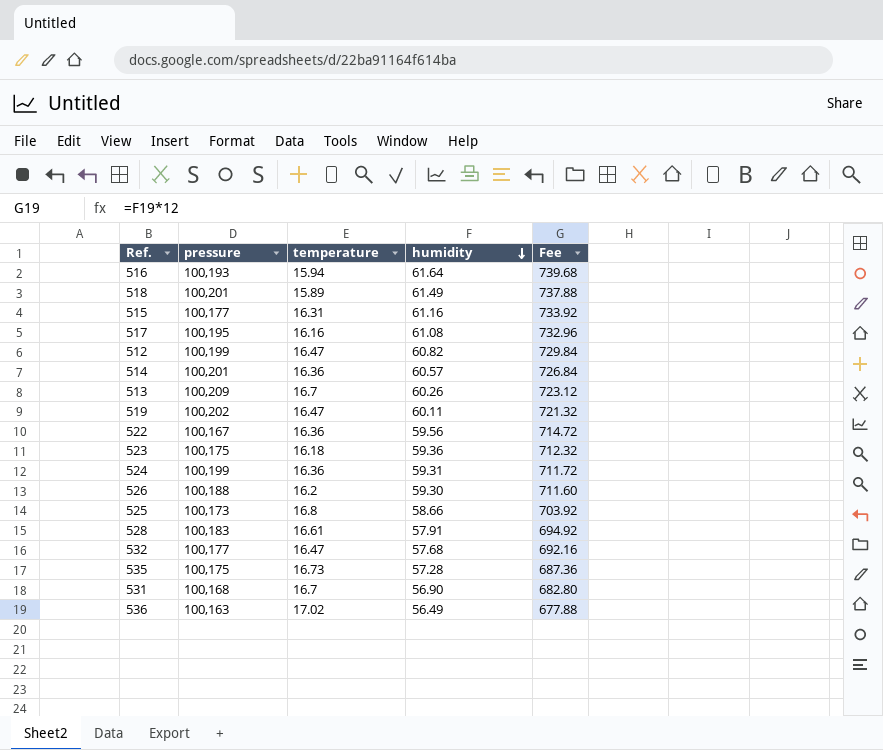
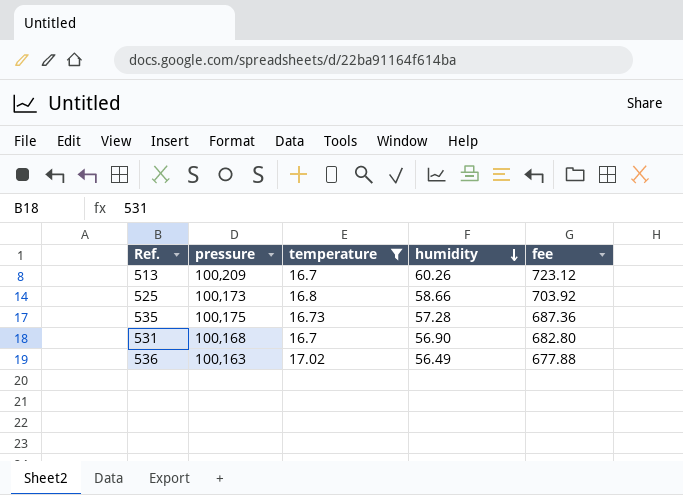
filter: none -> temperature >= 16.7
column name: Fee -> fee

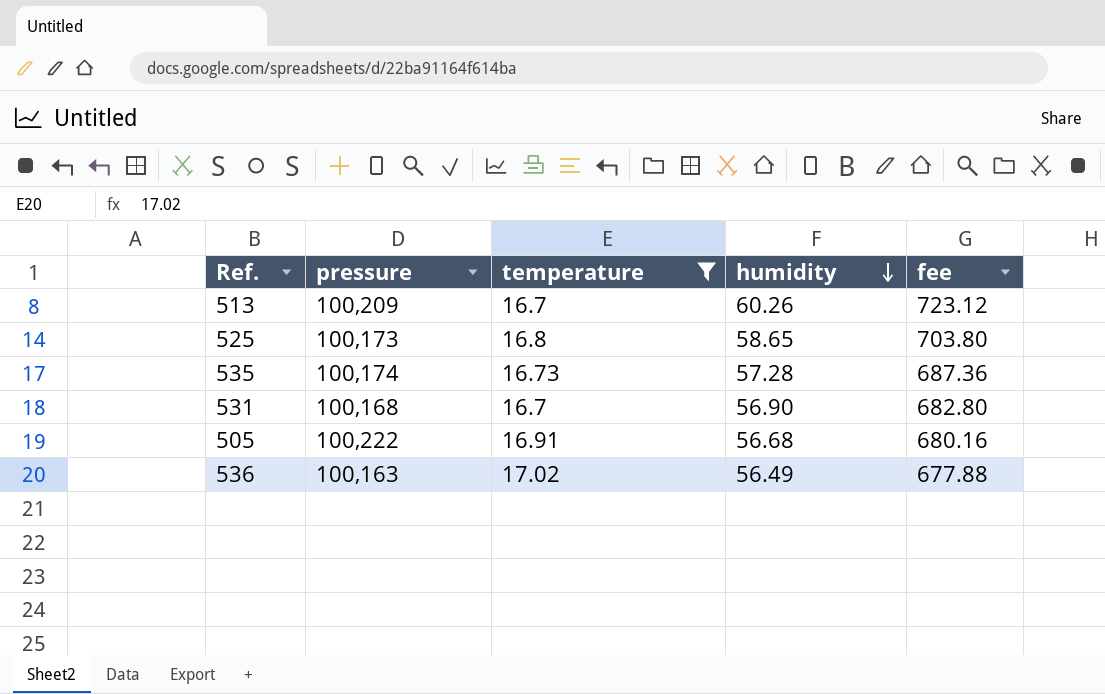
525 | humidity: 58.66 -> 58.65
525 | fee: 703.92 -> 703.80
535 | pressure: 100,175 -> 100,174
row 505: none -> 100,222 | 16.91 | 56.68 | 680.16

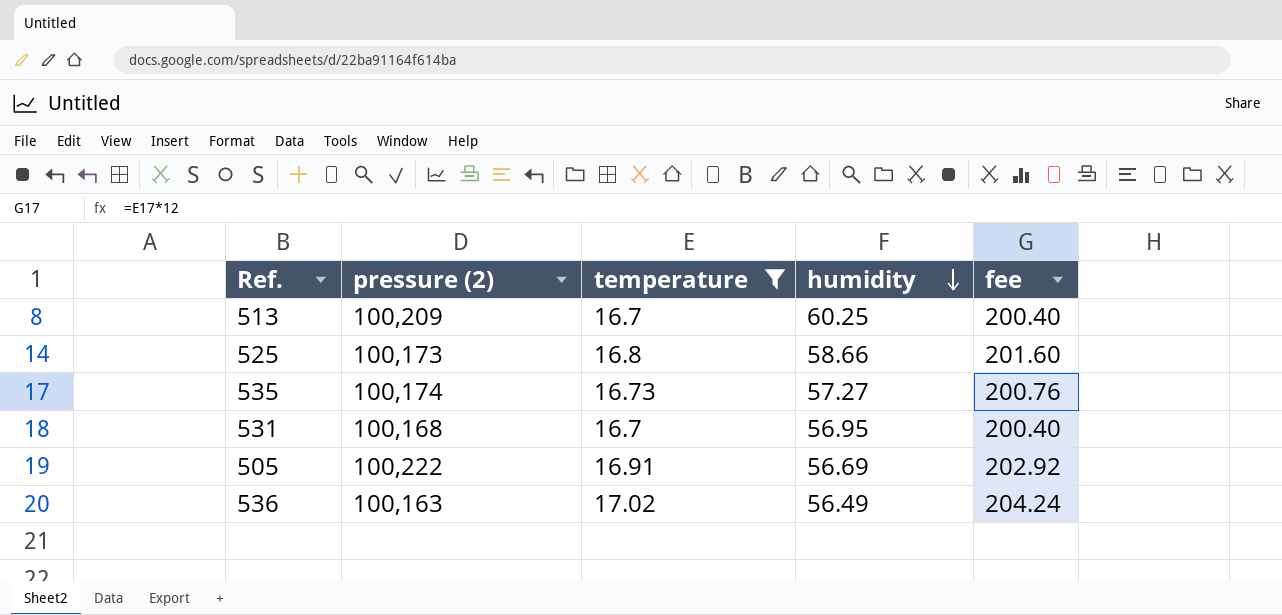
column name: pressure -> pressure (2)
column fee | formula: [humidity] * 12 -> [temperature] * 12
513 | humidity: 60.26 -> 60.25
525 | humidity: 58.65 -> 58.66
535 | humidity: 57.28 -> 57.27
531 | humidity: 56.90 -> 56.95
505 | humidity: 56.68 -> 56.69

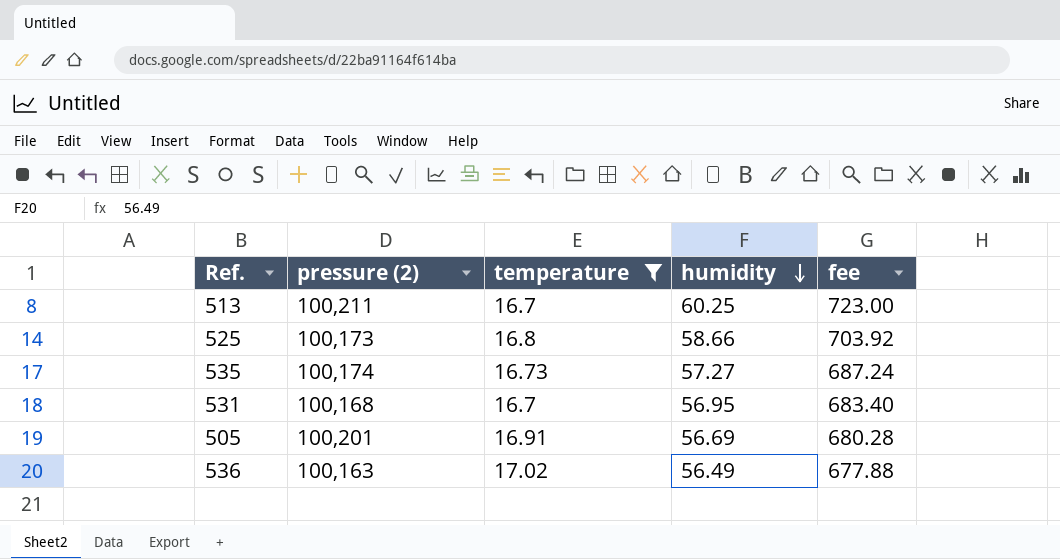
column fee | formula: [temperature] * 12 -> [humidity] * 12
513 | pressure (2): 100,209 -> 100,211
505 | pressure (2): 100,222 -> 100,201

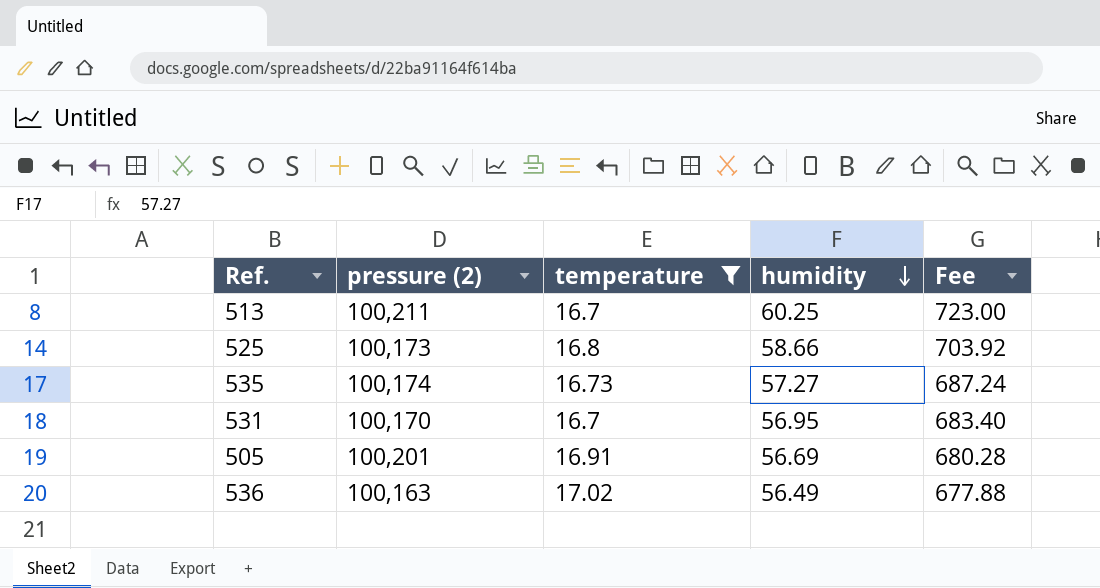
column name: fee -> Fee
531 | pressure (2): 100,168 -> 100,170

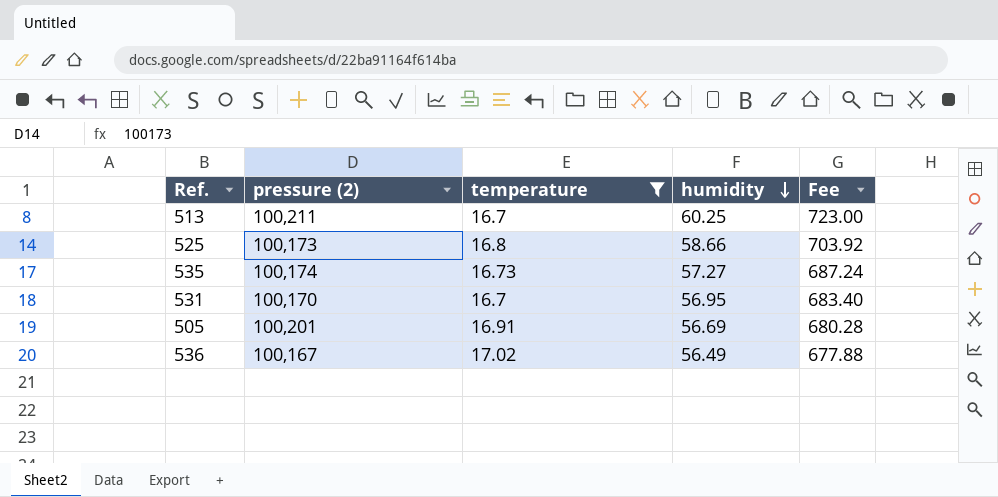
536 | pressure (2): 100,163 -> 100,167

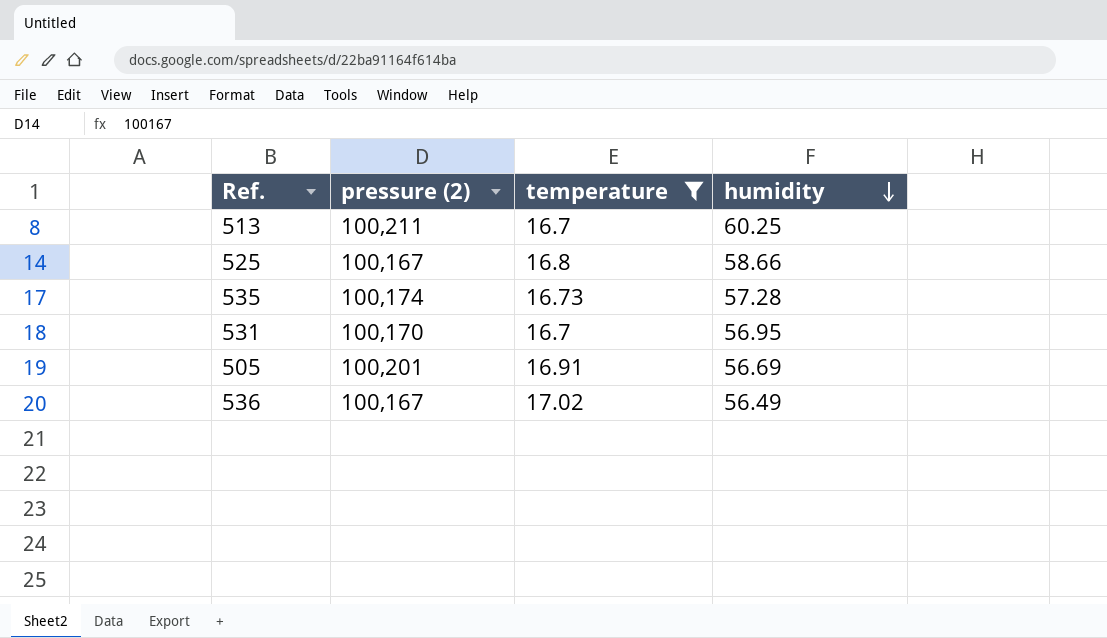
column Fee | formula: [humidity] * 12 -> none
525 | pressure (2): 100,173 -> 100,167
535 | humidity: 57.27 -> 57.28

